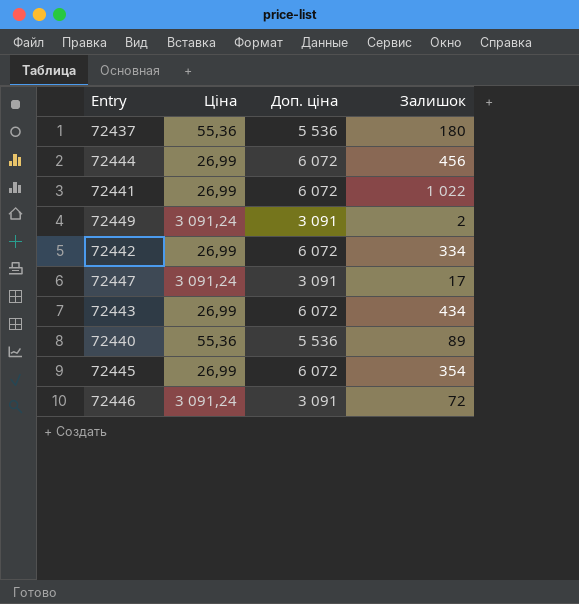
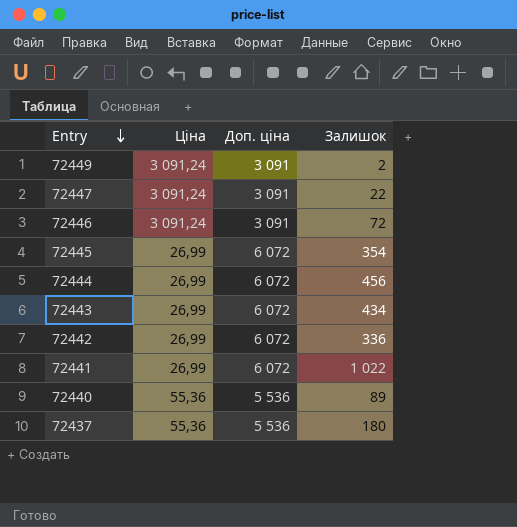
row order: none -> Entry descending
72447 | Залишок: 17 -> 22
72442 | Залишок: 334 -> 336

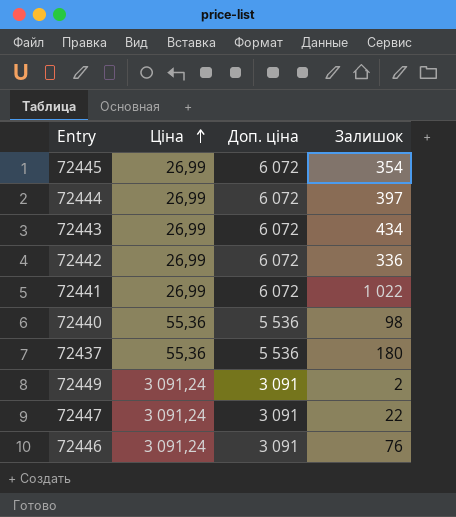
row order: Entry descending -> Ціна ascending
72444 | Залишок: 456 -> 397
72440 | Залишок: 89 -> 98
72446 | Залишок: 72 -> 76

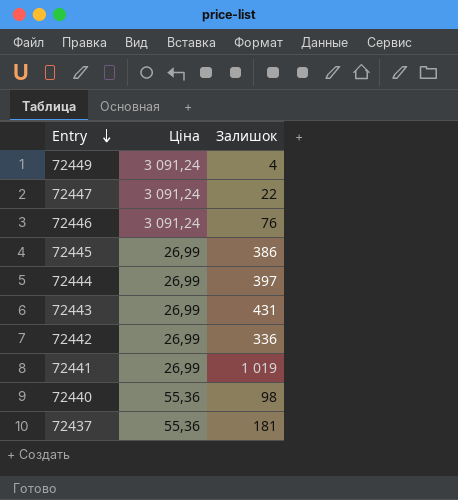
row order: Ціна ascending -> Entry descending
column Доп. ціна | position: 3 -> none
72449 | Залишок: 2 -> 4
72445 | Залишок: 354 -> 386
72443 | Залишок: 434 -> 431
72441 | Залишок: 1 022 -> 1 019
72437 | Залишок: 180 -> 181

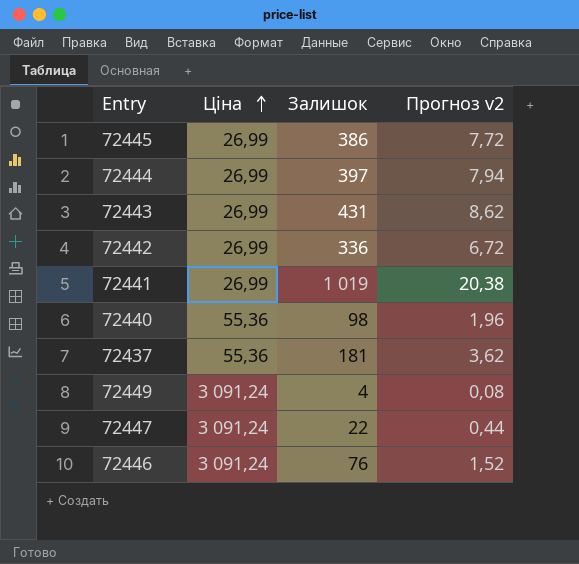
row order: Entry descending -> Ціна ascending
column Прогноз v2 | formula: none -> [Залишок] * 0,02

